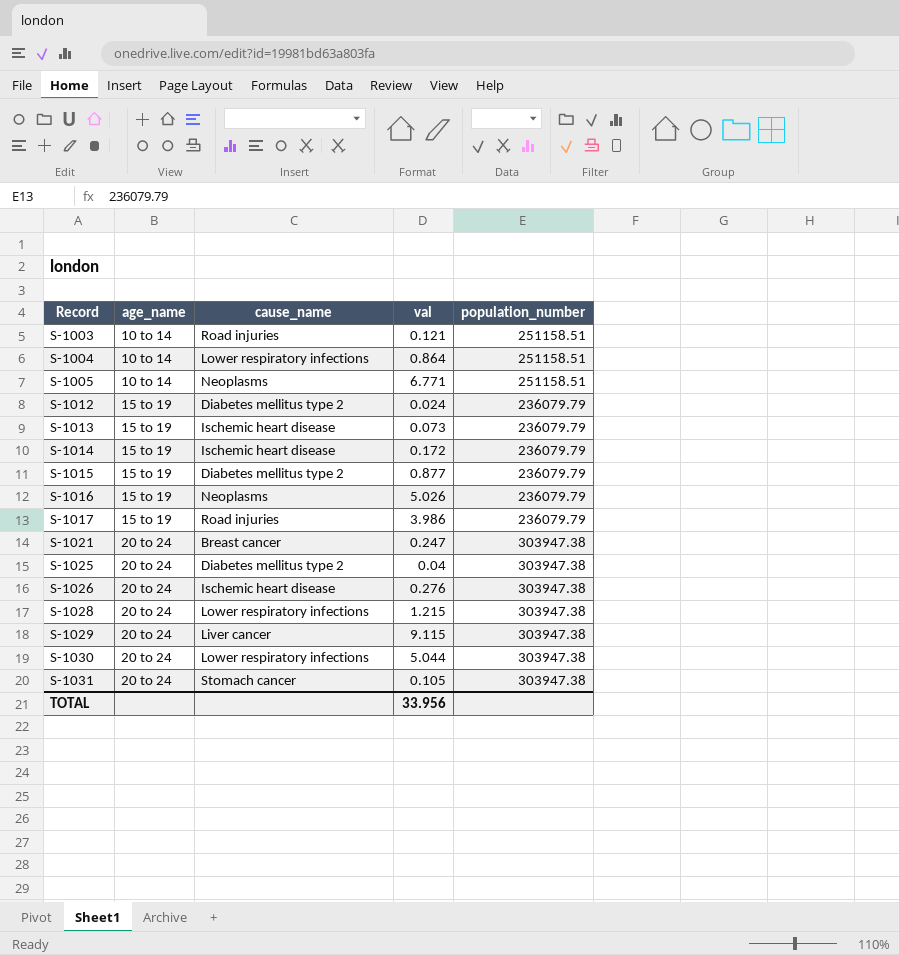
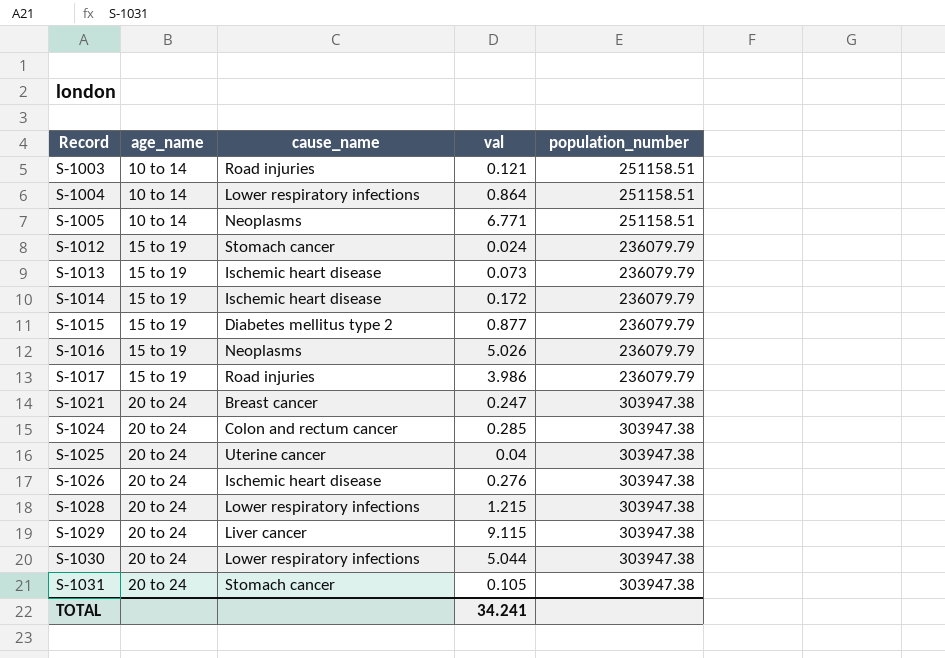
S-1012 | cause_name: Diabetes mellitus type 2 -> Stomach cancer
row S-1024: none -> 20 to 24 | Colon and rectum cancer | 0.285 | 303947.38
S-1025 | cause_name: Diabetes mellitus type 2 -> Uterine cancer
TOTAL | val: 33.956 -> 34.241

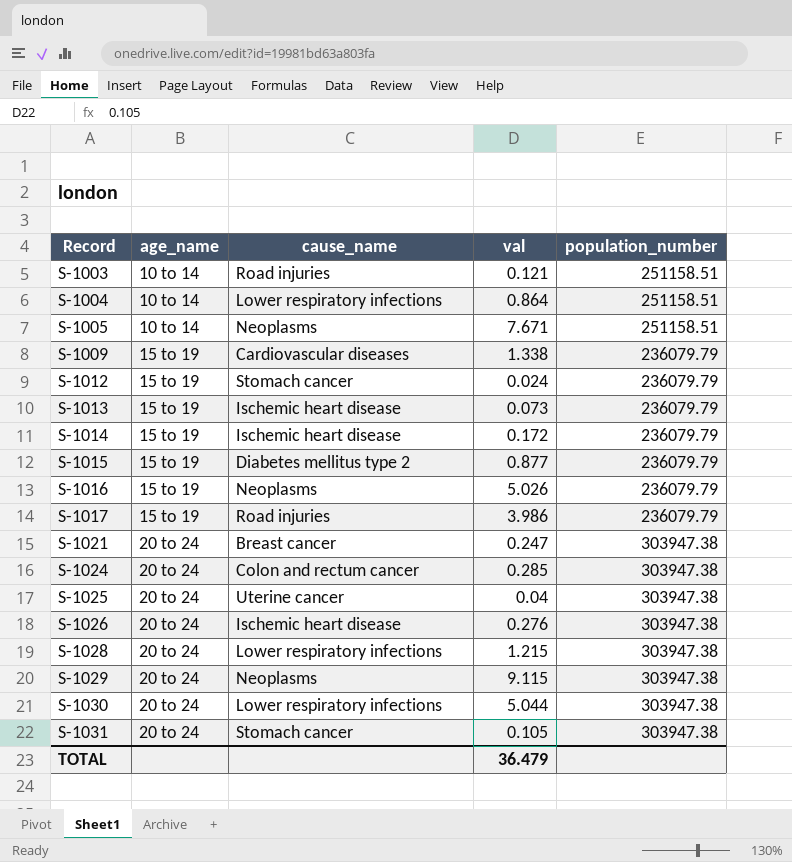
S-1005 | val: 6.771 -> 7.671
row S-1009: none -> 15 to 19 | Cardiovascular diseases | 1.338 | 236079.79
S-1029 | cause_name: Liver cancer -> Neoplasms
TOTAL | val: 34.241 -> 36.479

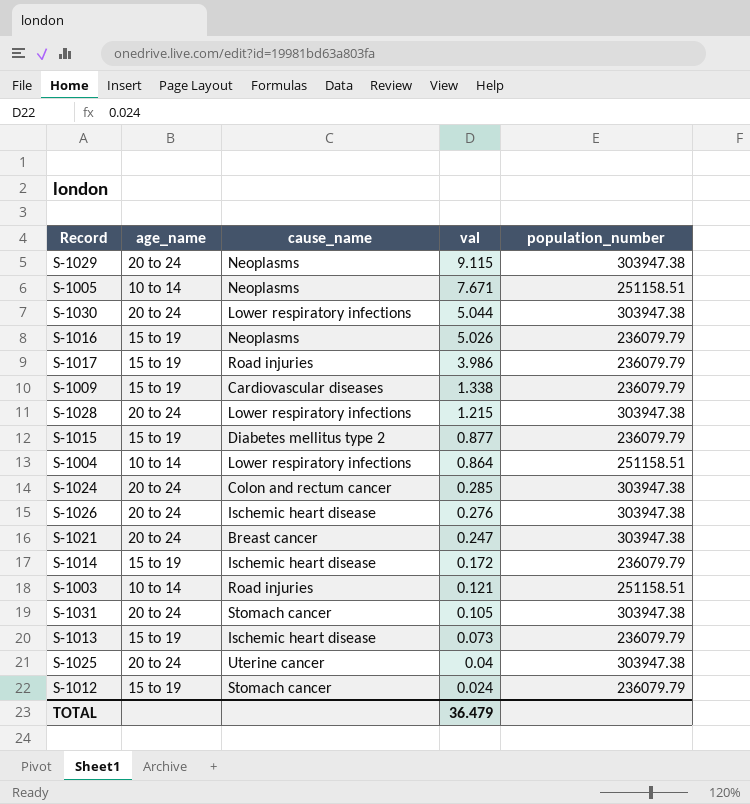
row order: Record ascending -> val descending

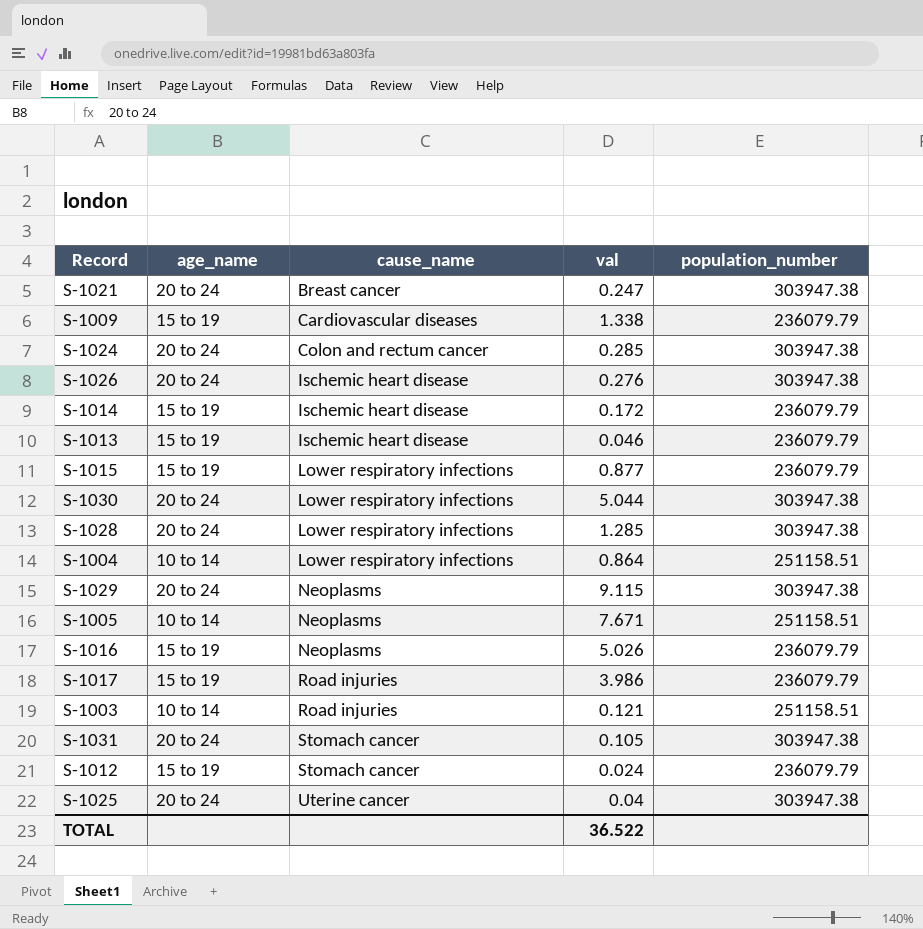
row order: val descending -> cause_name ascending
S-1013 | val: 0.073 -> 0.046
S-1015 | cause_name: Diabetes mellitus type 2 -> Lower respiratory infections
S-1028 | val: 1.215 -> 1.285
TOTAL | val: 36.479 -> 36.522

